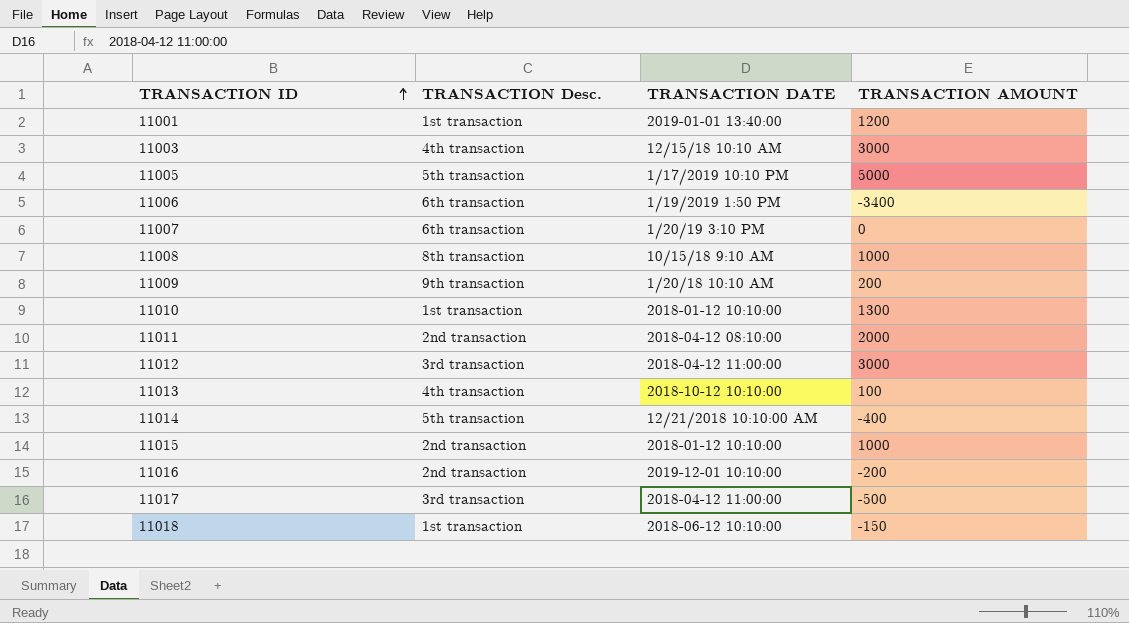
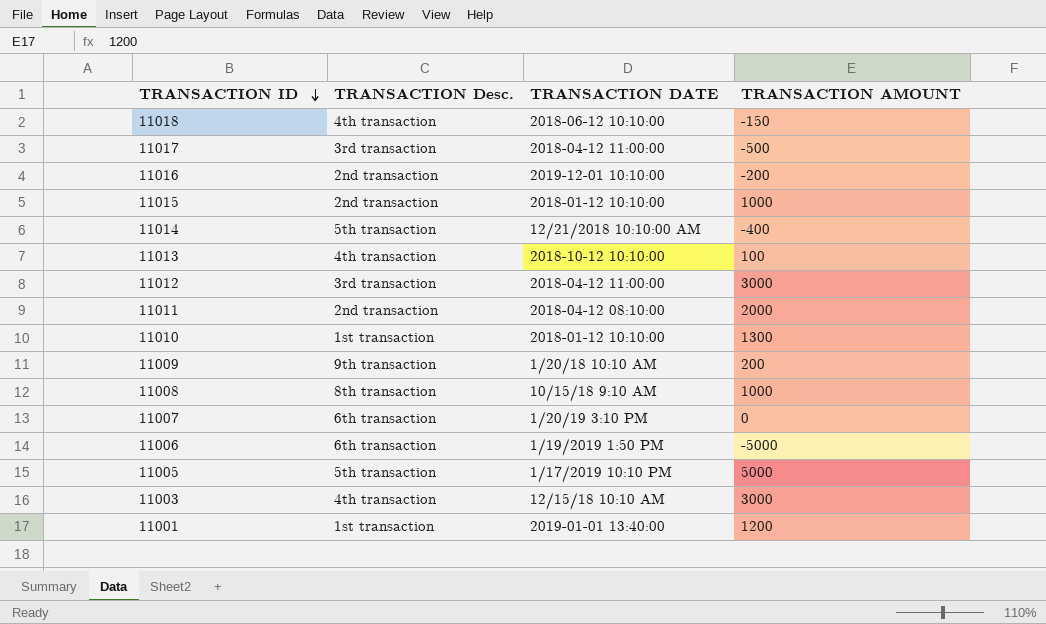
row order: TRANSACTION ID ascending -> TRANSACTION ID descending
11018 | TRANSACTION Desc.: 1st transaction -> 4th transaction
11006 | TRANSACTION AMOUNT: -3400 -> -5000

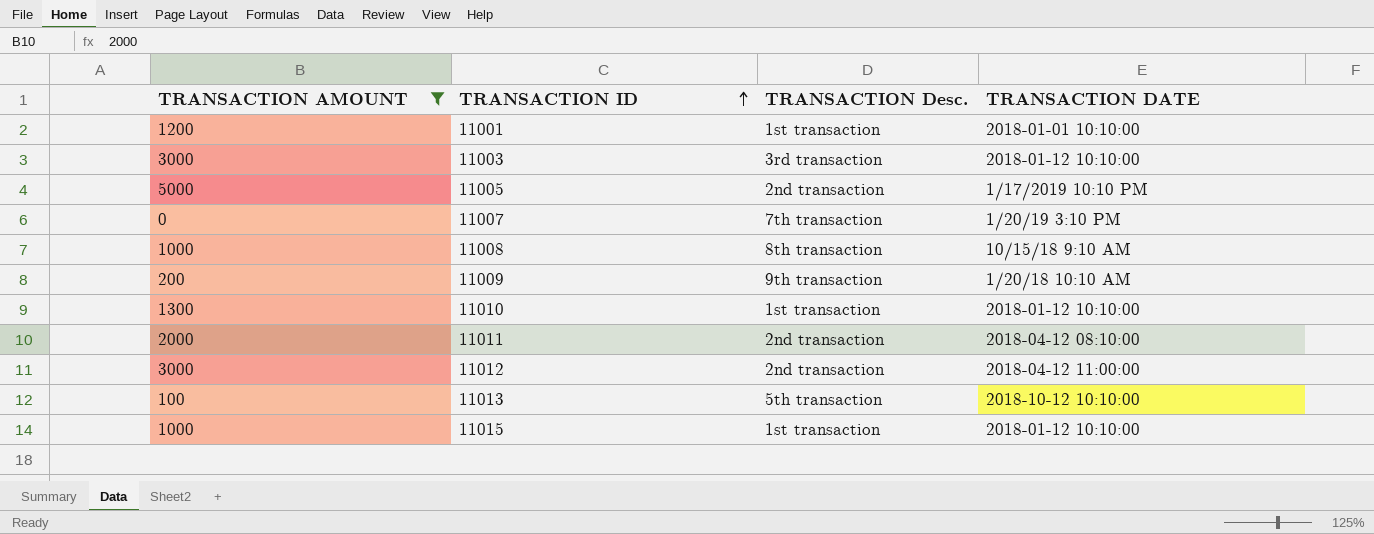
filter: none -> TRANSACTION AMOUNT >= 0
row order: TRANSACTION ID descending -> TRANSACTION ID ascending
column TRANSACTION AMOUNT | position: 4 -> 1
11001 | TRANSACTION DATE: 2019-01-01 13:40:00 -> 2018-01-01 10:10:00
11003 | TRANSACTION Desc.: 4th transaction -> 3rd transaction
11003 | TRANSACTION DATE: 12/15/18 10:10 AM -> 2018-01-12 10:10:00
11005 | TRANSACTION Desc.: 5th transaction -> 2nd transaction
11007 | TRANSACTION Desc.: 6th transaction -> 7th transaction
11012 | TRANSACTION Desc.: 3rd transaction -> 2nd transaction
11013 | TRANSACTION Desc.: 4th transaction -> 5th transaction
11015 | TRANSACTION Desc.: 2nd transaction -> 1st transaction

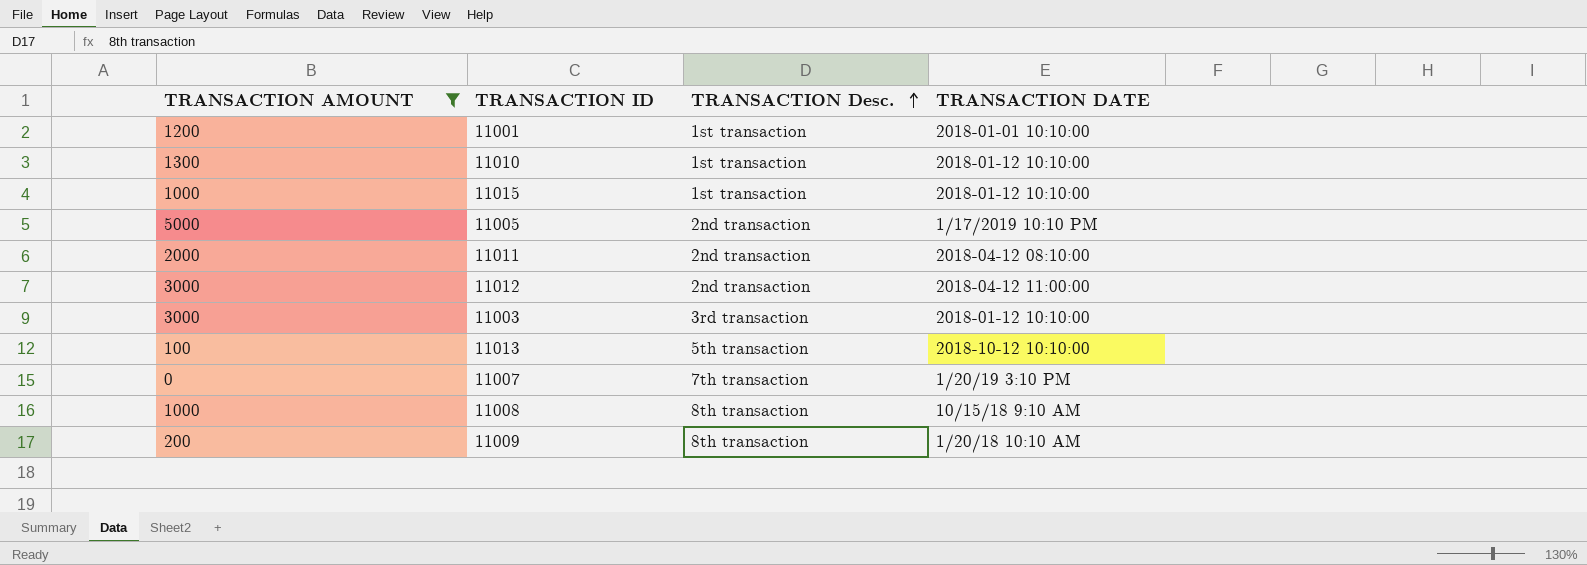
row order: TRANSACTION ID ascending -> TRANSACTION Desc. ascending
11009 | TRANSACTION Desc.: 9th transaction -> 8th transaction

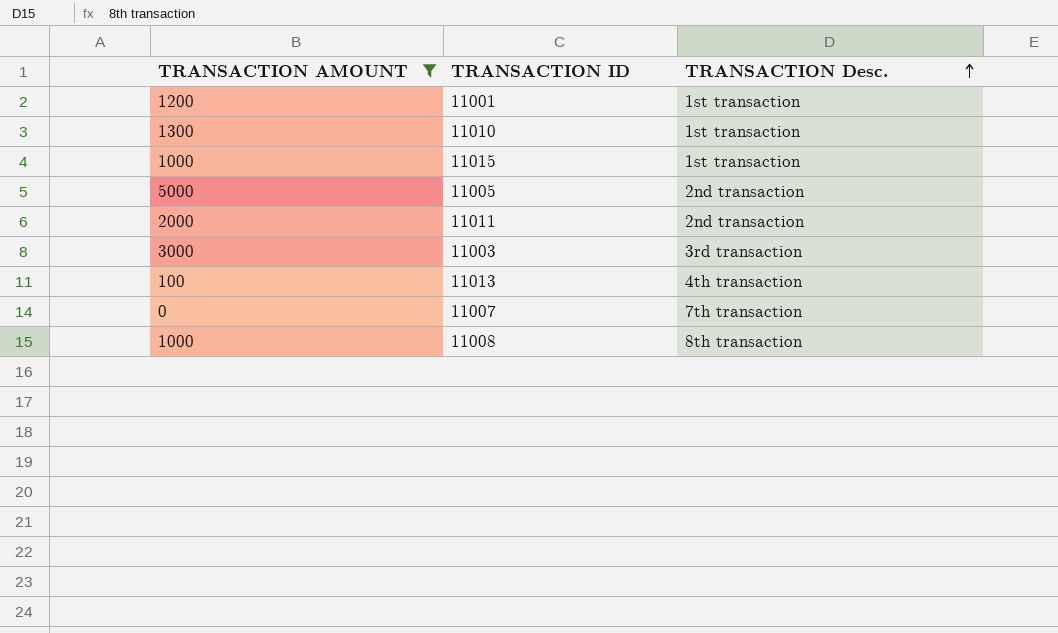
column TRANSACTION DATE | position: 4 -> none
row 11012: 3000 | 2nd transaction | 2018-04-12 11:00:00 -> none
row 11009: 200 | 8th transaction | 1/20/18 10:10 AM -> none
11013 | TRANSACTION Desc.: 5th transaction -> 4th transaction

